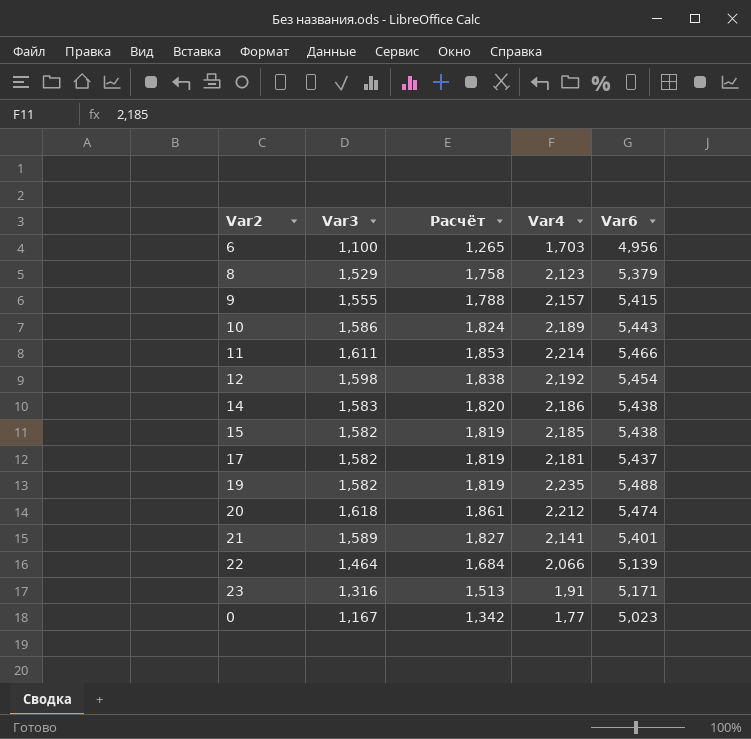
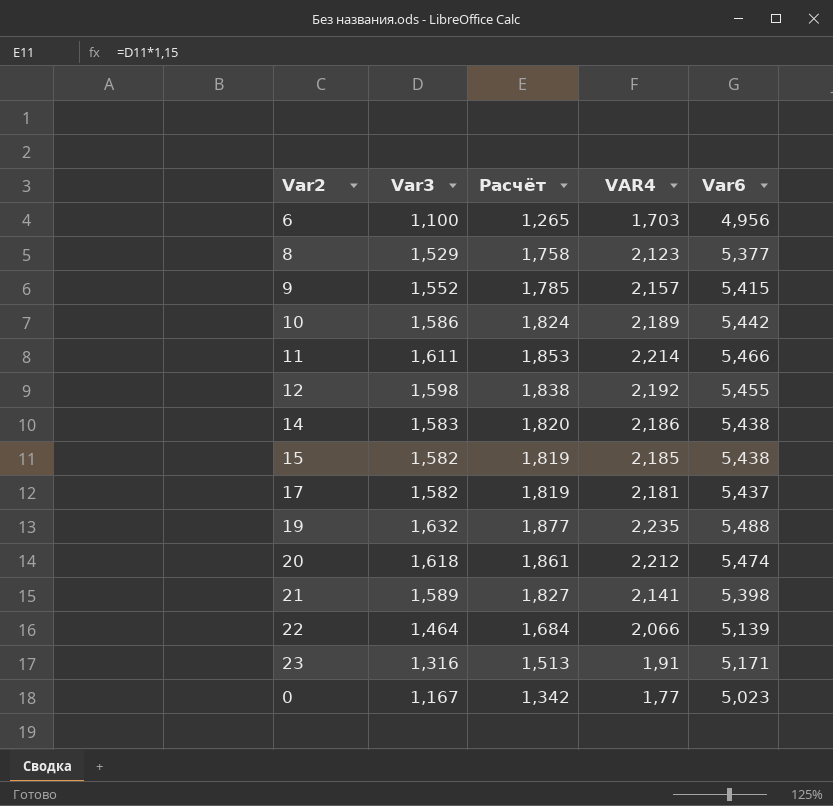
column name: Var4 -> VAR4
8 | Var6: 5,379 -> 5,377
9 | Var3: 1,555 -> 1,552
9 | Расчёт: 1,788 -> 1,785
10 | Var6: 5,443 -> 5,442
12 | Var6: 5,454 -> 5,455
19 | Var3: 1,582 -> 1,632
19 | Расчёт: 1,819 -> 1,877
21 | Var6: 5,401 -> 5,398

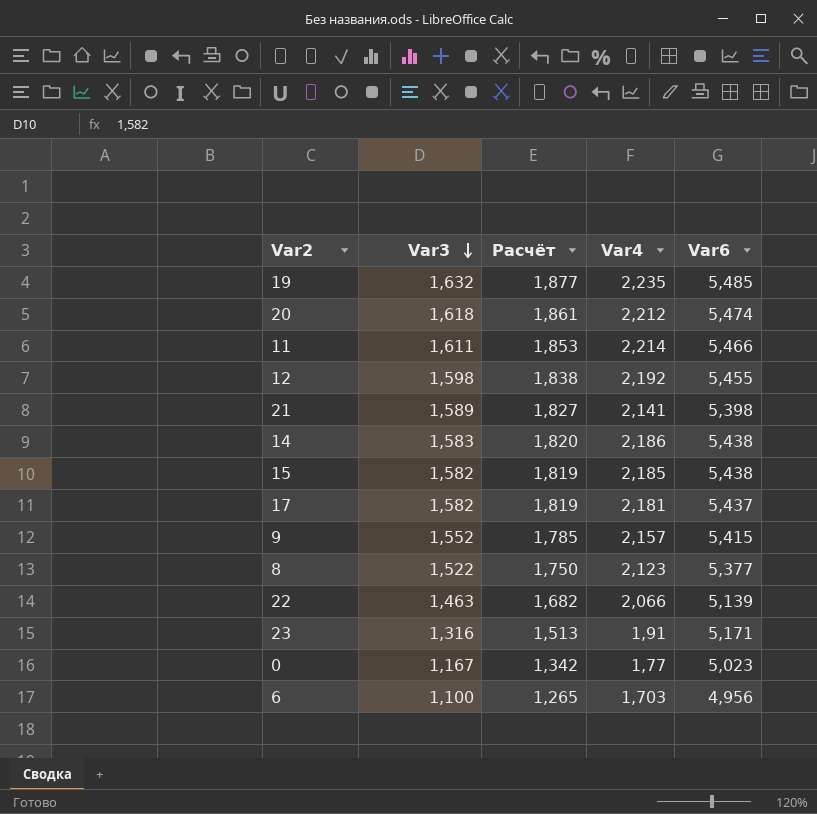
row order: none -> Var3 descending
column name: VAR4 -> Var4
row 10: 1,586 | 1,824 | 2,189 | 5,442 -> none
19 | Var6: 5,488 -> 5,485
8 | Var3: 1,529 -> 1,522
8 | Расчёт: 1,758 -> 1,750
22 | Var3: 1,464 -> 1,463
22 | Расчёт: 1,684 -> 1,682

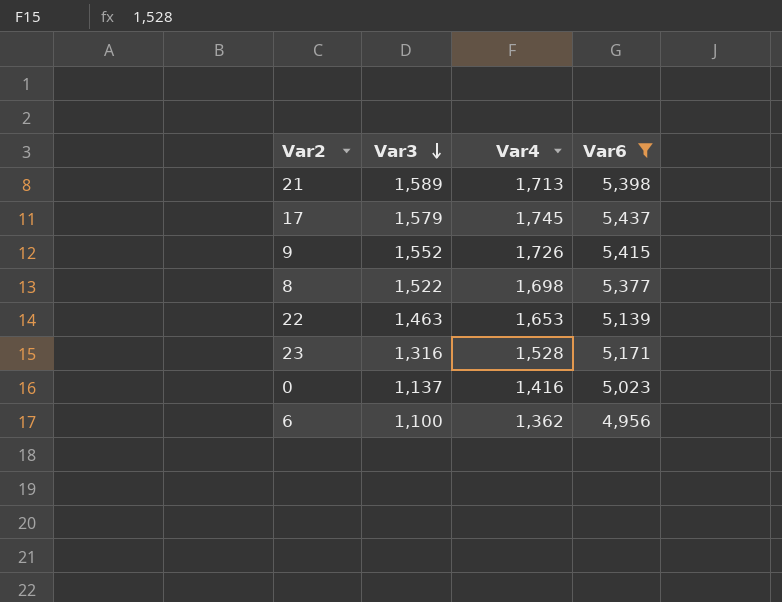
filter: none -> Var6 <= 5,437
column Расчёт | formula: [Var3] * 1,15 -> none
21 | Var4: 2,141 -> 1,713
17 | Var3: 1,582 -> 1,579
17 | Var4: 2,181 -> 1,745
9 | Var4: 2,157 -> 1,726
8 | Var4: 2,123 -> 1,698
22 | Var4: 2,066 -> 1,653
23 | Var4: 1,91 -> 1,528
0 | Var3: 1,167 -> 1,137
0 | Var4: 1,77 -> 1,416
6 | Var4: 1,703 -> 1,362

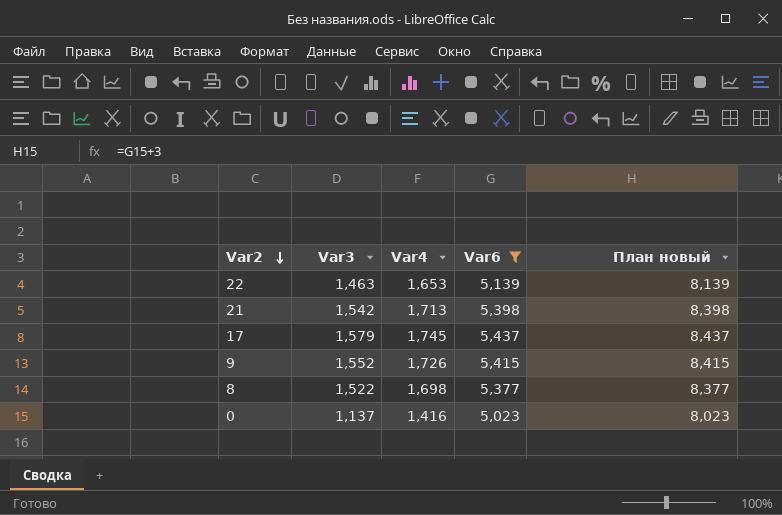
row order: Var3 descending -> Var2 descending
column План новый | formula: none -> [Var6] + 3
row 23: 1,316 | 1,528 | 5,171 -> none
row 6: 1,100 | 1,362 | 4,956 -> none
21 | Var3: 1,589 -> 1,542

